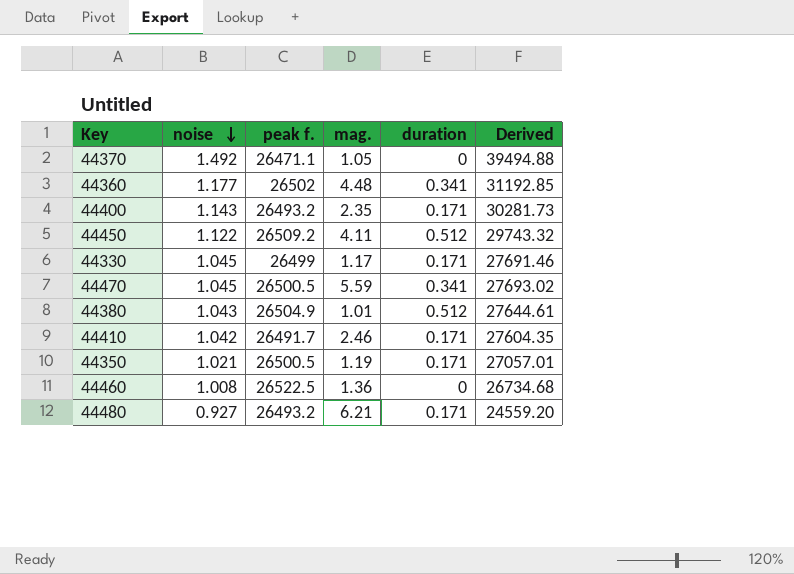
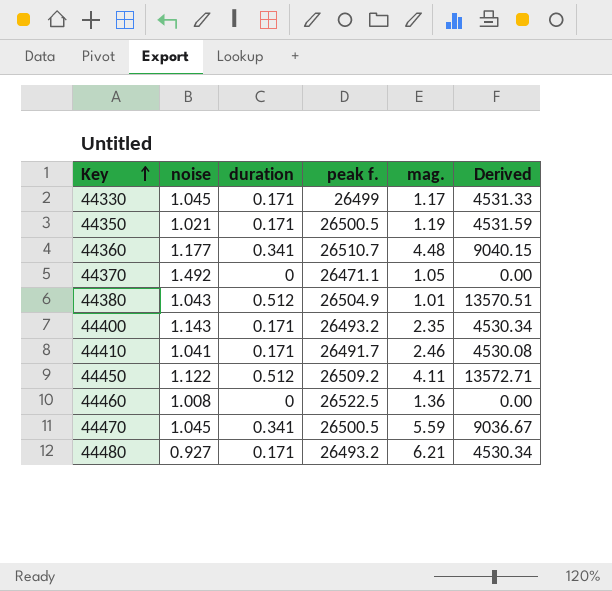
row order: noise descending -> Key ascending
column duration | position: 5 -> 3
column Derived | formula: [noise] * [peak f.] -> [duration] * [peak f.]
44360 | peak f.: 26502 -> 26510.7
44410 | noise: 1.042 -> 1.041

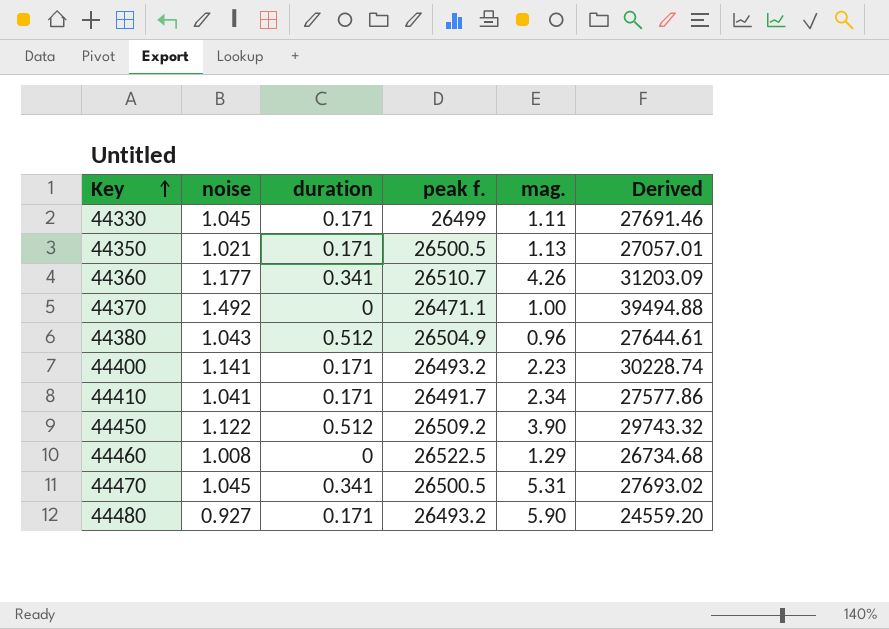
column Derived | formula: [duration] * [peak f.] -> [noise] * [peak f.]
44330 | mag.: 1.17 -> 1.11
44350 | mag.: 1.19 -> 1.13
44360 | mag.: 4.48 -> 4.26
44370 | mag.: 1.05 -> 1.00
44380 | mag.: 1.01 -> 0.96
44400 | noise: 1.143 -> 1.141
44400 | mag.: 2.35 -> 2.23
44410 | mag.: 2.46 -> 2.34
44450 | mag.: 4.11 -> 3.90
44460 | mag.: 1.36 -> 1.29
44470 | mag.: 5.59 -> 5.31
44480 | mag.: 6.21 -> 5.90

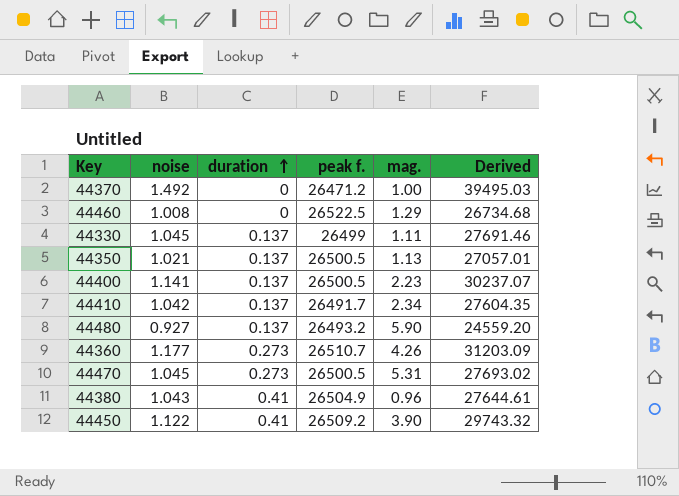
row order: Key ascending -> duration ascending
44370 | peak f.: 26471.1 -> 26471.2
44370 | Derived: 39494.88 -> 39495.03
44330 | duration: 0.171 -> 0.137
44350 | duration: 0.171 -> 0.137
44400 | duration: 0.171 -> 0.137
44400 | peak f.: 26493.2 -> 26500.5
44400 | Derived: 30228.74 -> 30237.07
44410 | noise: 1.041 -> 1.042
44410 | duration: 0.171 -> 0.137
44410 | Derived: 27577.86 -> 27604.35
44480 | duration: 0.171 -> 0.137
44360 | duration: 0.341 -> 0.273
44470 | duration: 0.341 -> 0.273
44380 | duration: 0.512 -> 0.41
44450 | duration: 0.512 -> 0.41

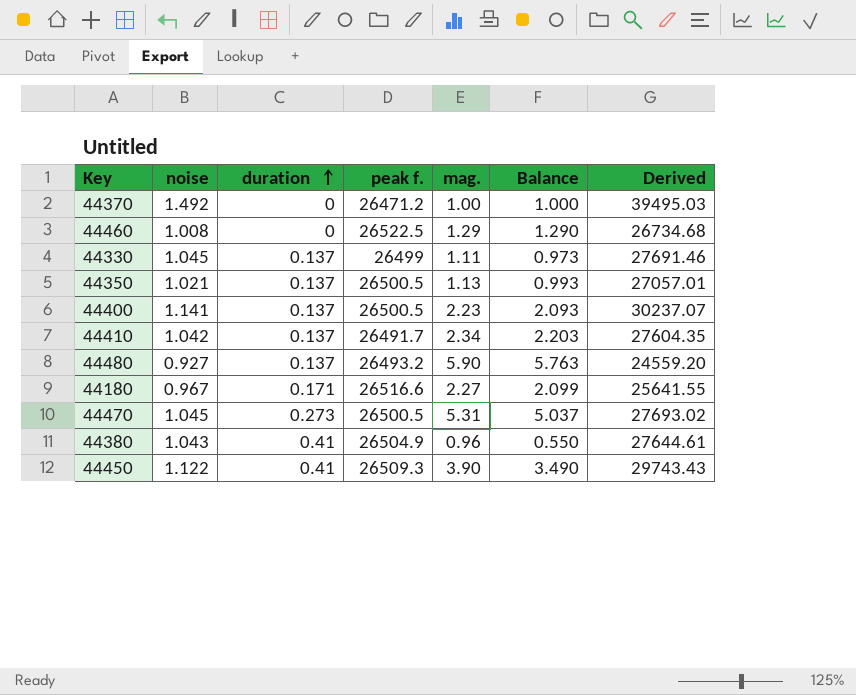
column Balance | formula: none -> [mag.] - [duration]
row 44360: 1.177 | 0.273 | 26510.7 | 4.26 | 31203.09 -> none
row 44180: none -> 0.967 | 0.171 | 26516.6 | 2.27 | 2.099 | 25641.55
44450 | peak f.: 26509.2 -> 26509.3
44450 | Derived: 29743.32 -> 29743.43

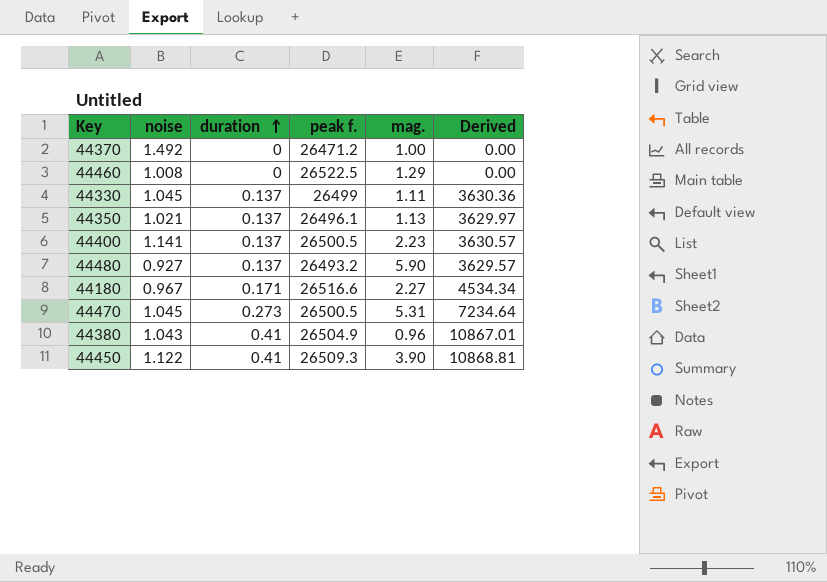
column Balance | formula: [mag.] - [duration] -> none
column Derived | formula: [noise] * [peak f.] -> [duration] * [peak f.]
row 44410: 1.042 | 0.137 | 26491.7 | 2.34 | 2.203 | 27604.35 -> none
44350 | peak f.: 26500.5 -> 26496.1

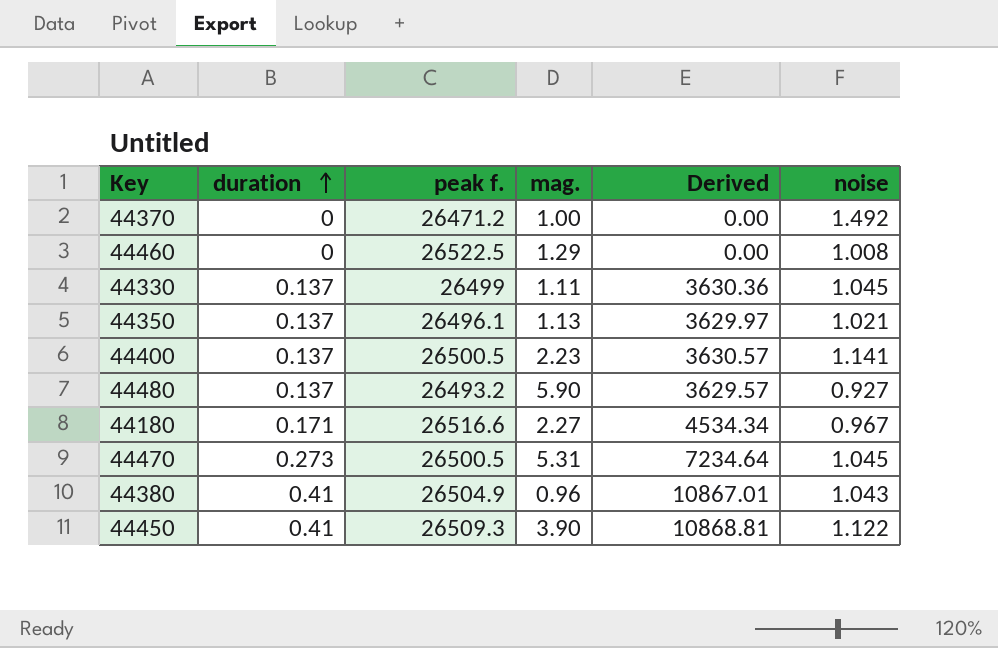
column noise | position: 2 -> 6

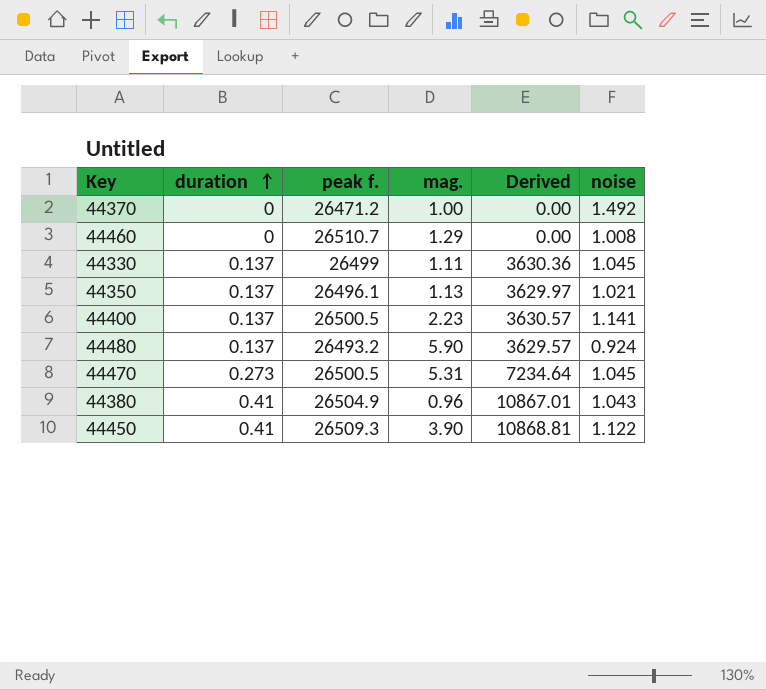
row 44180: 0.171 | 26516.6 | 2.27 | 4534.34 | 0.967 -> none
44460 | peak f.: 26522.5 -> 26510.7
44480 | noise: 0.927 -> 0.924

